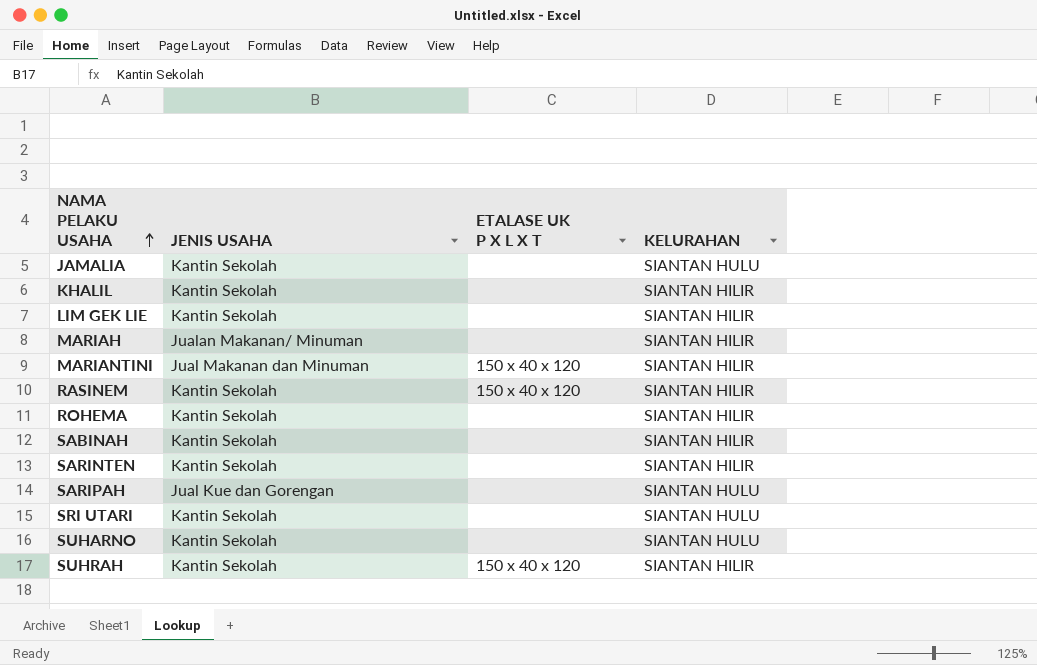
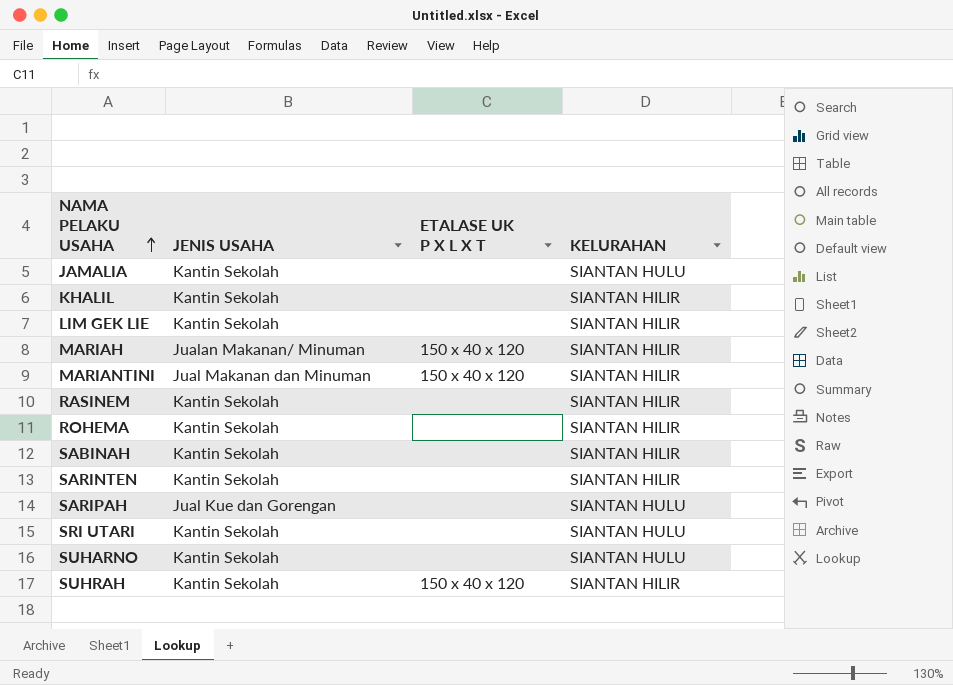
MARIAH | ETALASE UK P X L X T: none -> 150 x 40 x 120
RASINEM | ETALASE UK P X L X T: 150 x 40 x 120 -> none

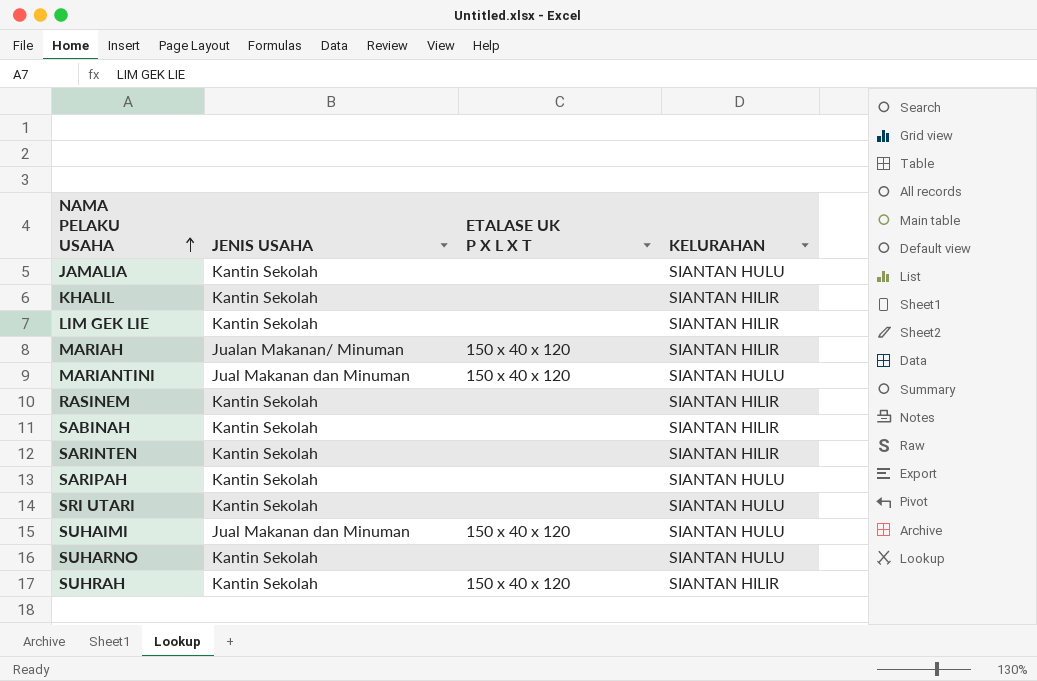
row ROHEMA: Kantin Sekolah | none | SIANTAN HILIR -> none
MARIANTINI | KELURAHAN: SIANTAN HILIR -> SIANTAN HULU
SARIPAH | JENIS USAHA: Jual Kue dan Gorengan -> Kantin Sekolah
row SUHAIMI: none -> Jual Makanan dan Minuman | 150 x 40 x 120 | SIANTAN HULU

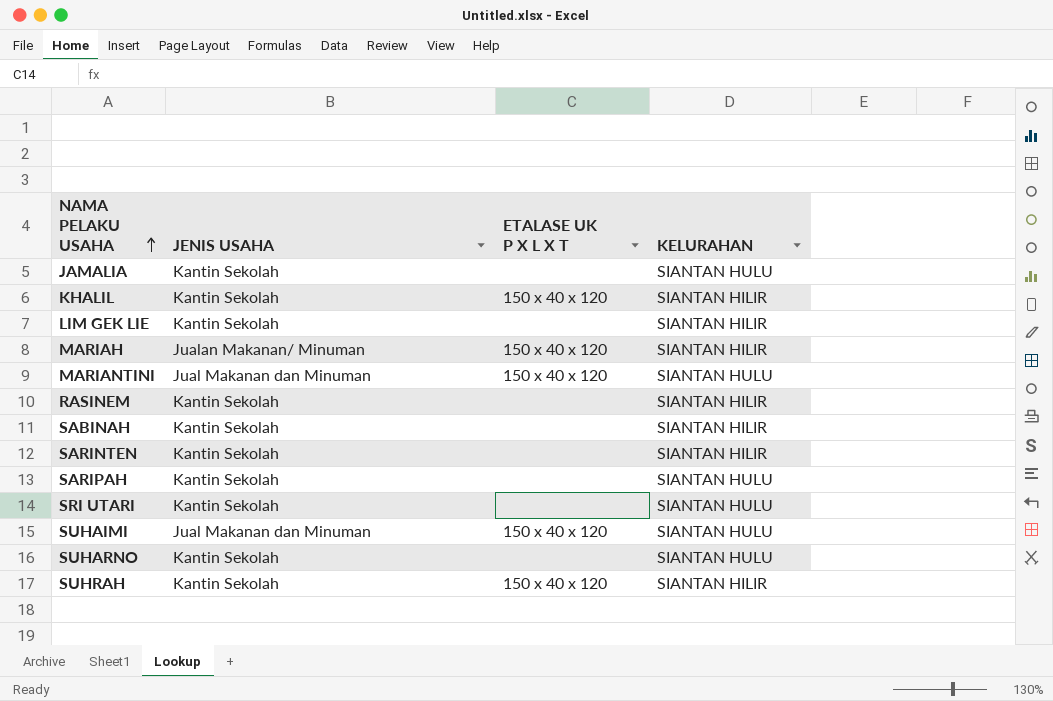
KHALIL | ETALASE UK P X L X T: none -> 150 x 40 x 120

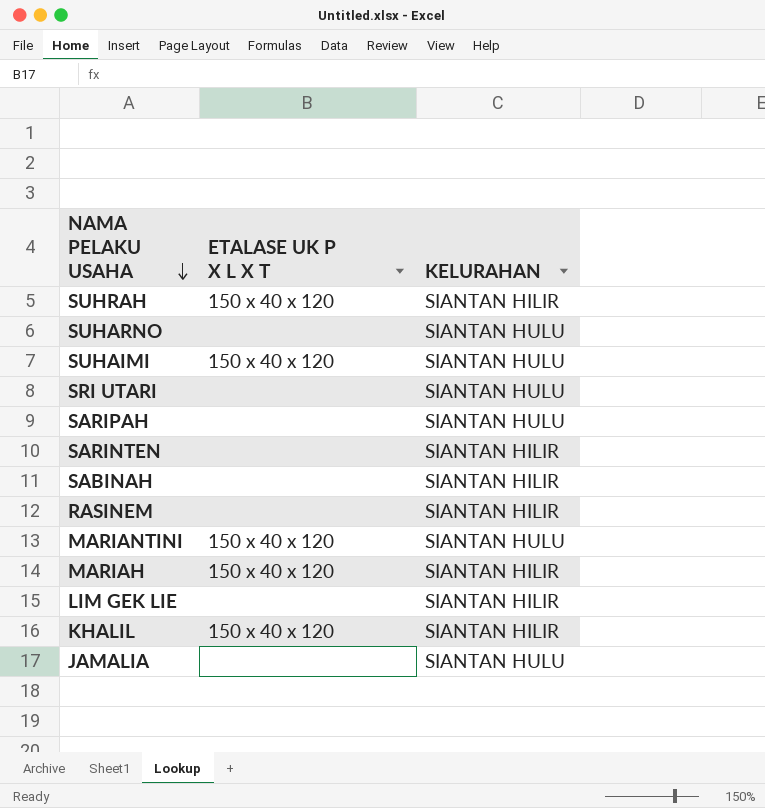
row order: NAMA PELAKU USAHA ascending -> NAMA PELAKU USAHA descending
column JENIS USAHA | position: 2 -> none

